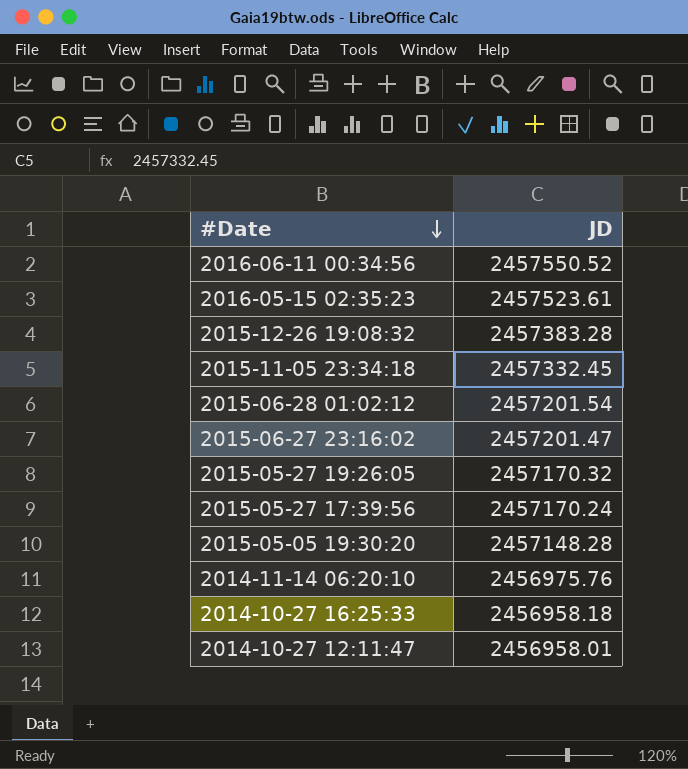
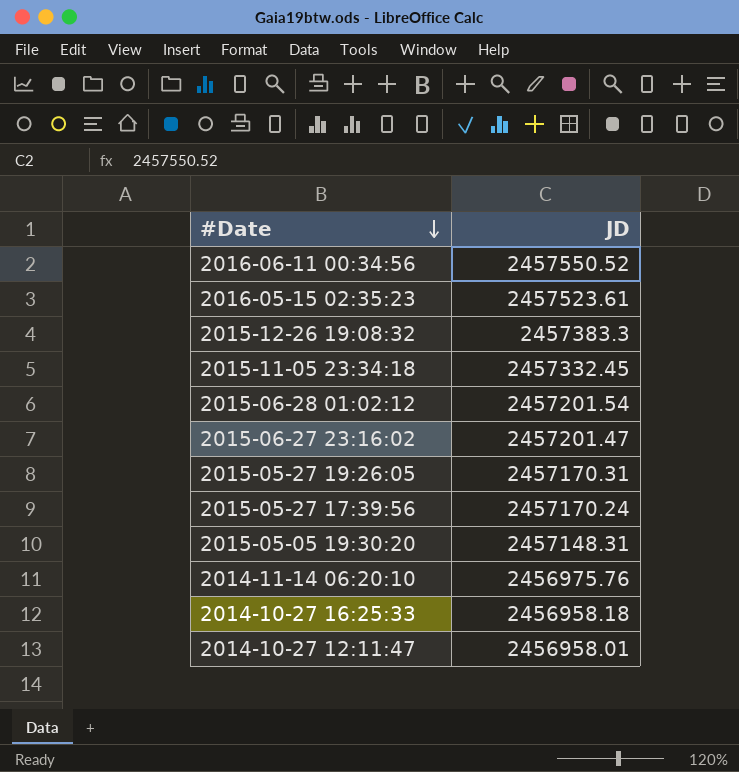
2015-12-26 19:08:32 | JD: 2457383.28 -> 2457383.3
2015-05-27 19:26:05 | JD: 2457170.32 -> 2457170.31
2015-05-05 19:30:20 | JD: 2457148.28 -> 2457148.31

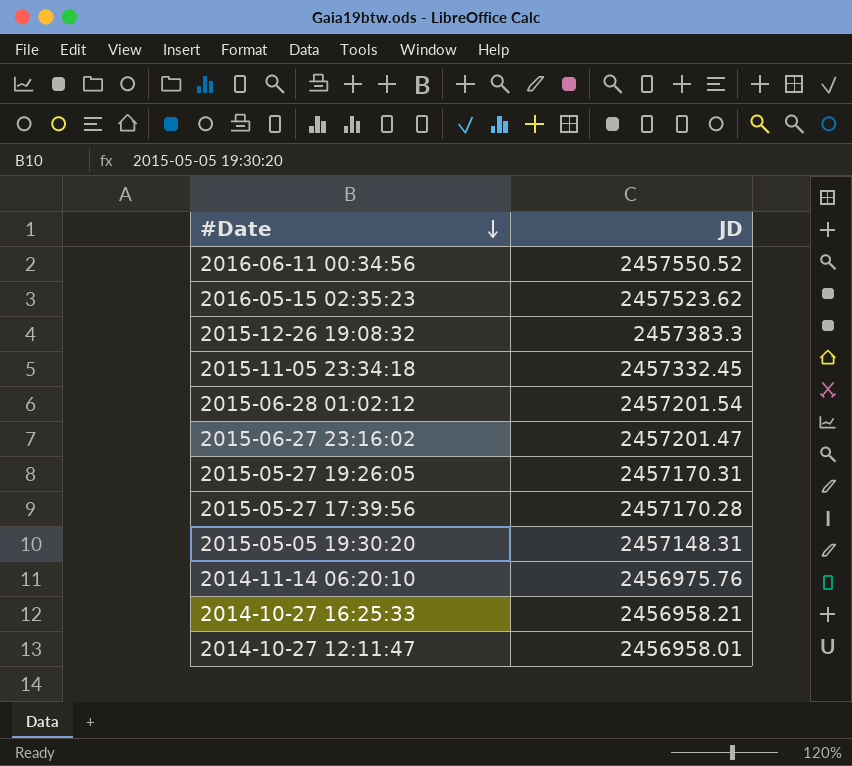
2016-05-15 02:35:23 | JD: 2457523.61 -> 2457523.62
2015-05-27 17:39:56 | JD: 2457170.24 -> 2457170.28
2014-10-27 16:25:33 | JD: 2456958.18 -> 2456958.21

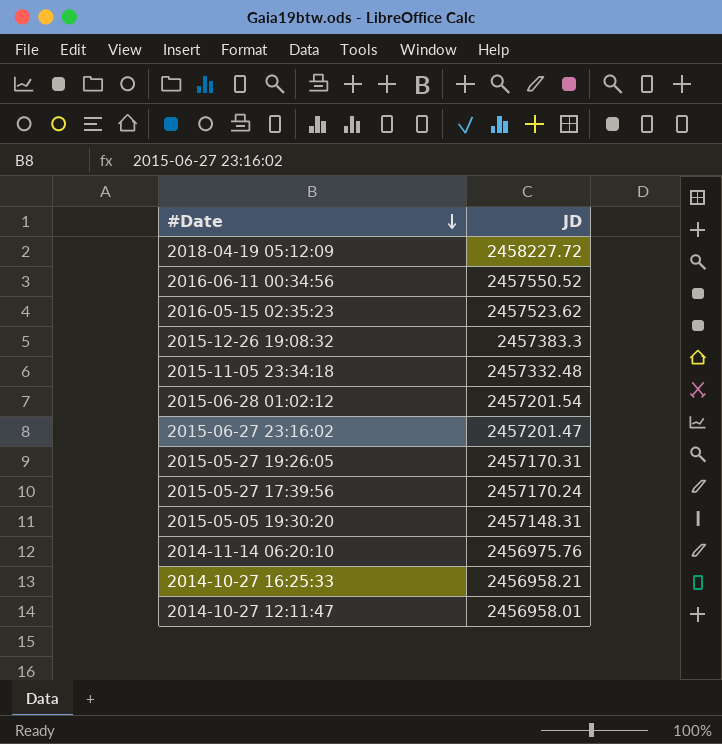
row 2018-04-19 05:12:09: none -> 2458227.72
2015-11-05 23:34:18 | JD: 2457332.45 -> 2457332.48
2015-05-27 17:39:56 | JD: 2457170.28 -> 2457170.24

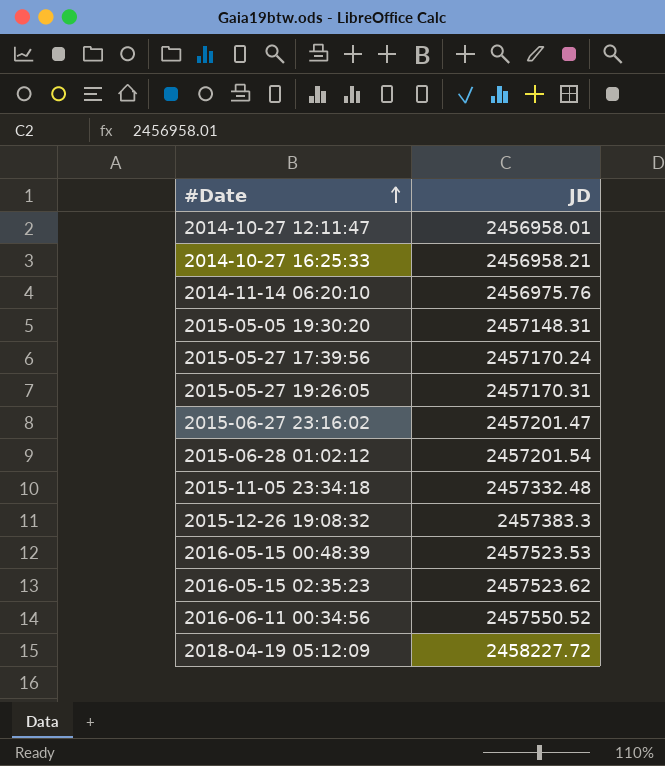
row order: #Date descending -> #Date ascending
row 2016-05-15 00:48:39: none -> 2457523.53

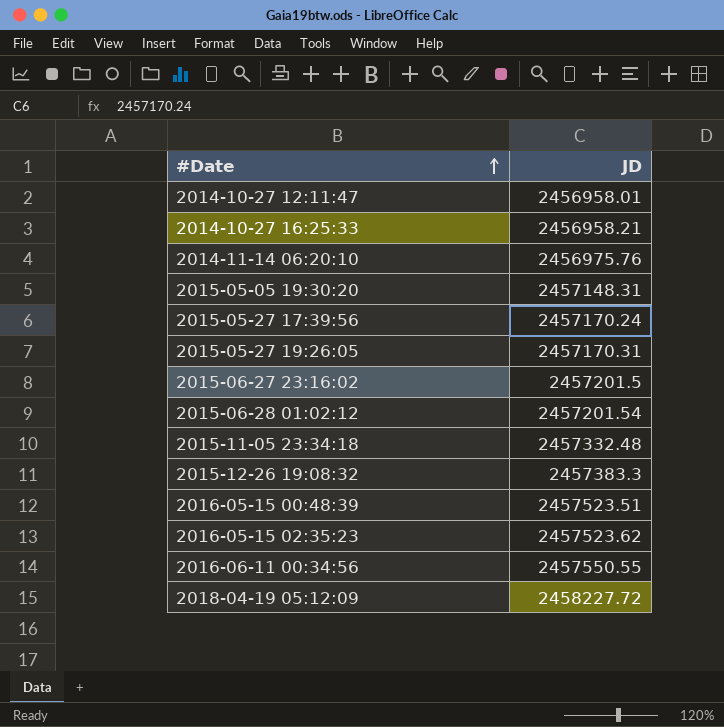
2015-06-27 23:16:02 | JD: 2457201.47 -> 2457201.5
2016-05-15 00:48:39 | JD: 2457523.53 -> 2457523.51
2016-06-11 00:34:56 | JD: 2457550.52 -> 2457550.55

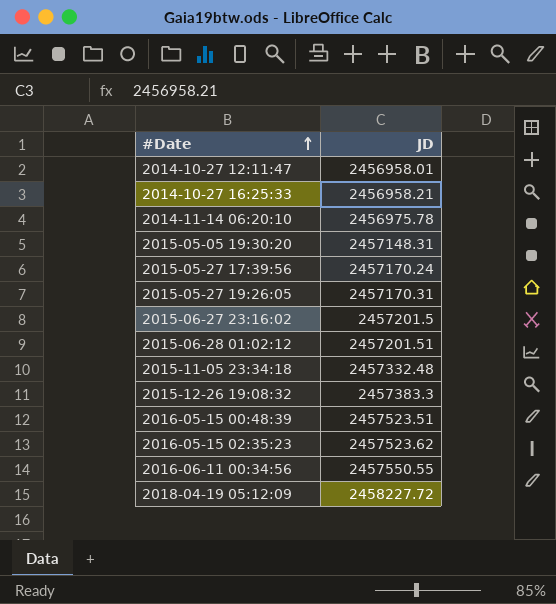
2014-11-14 06:20:10 | JD: 2456975.76 -> 2456975.78
2015-06-28 01:02:12 | JD: 2457201.54 -> 2457201.51

